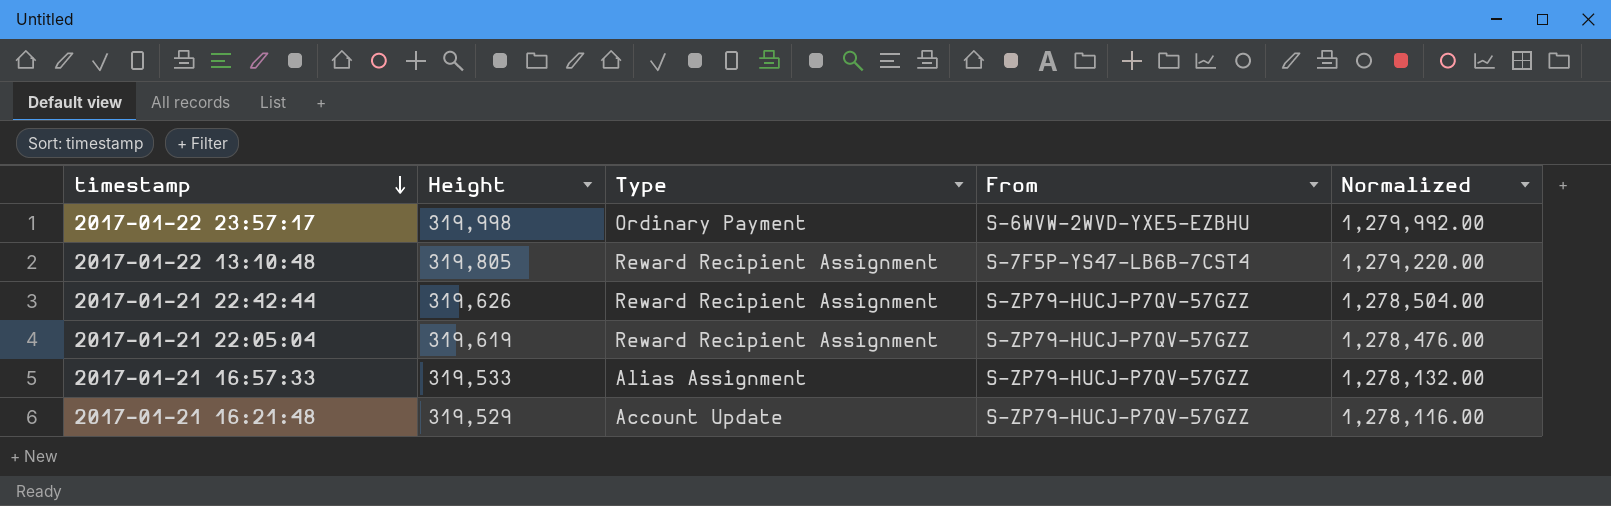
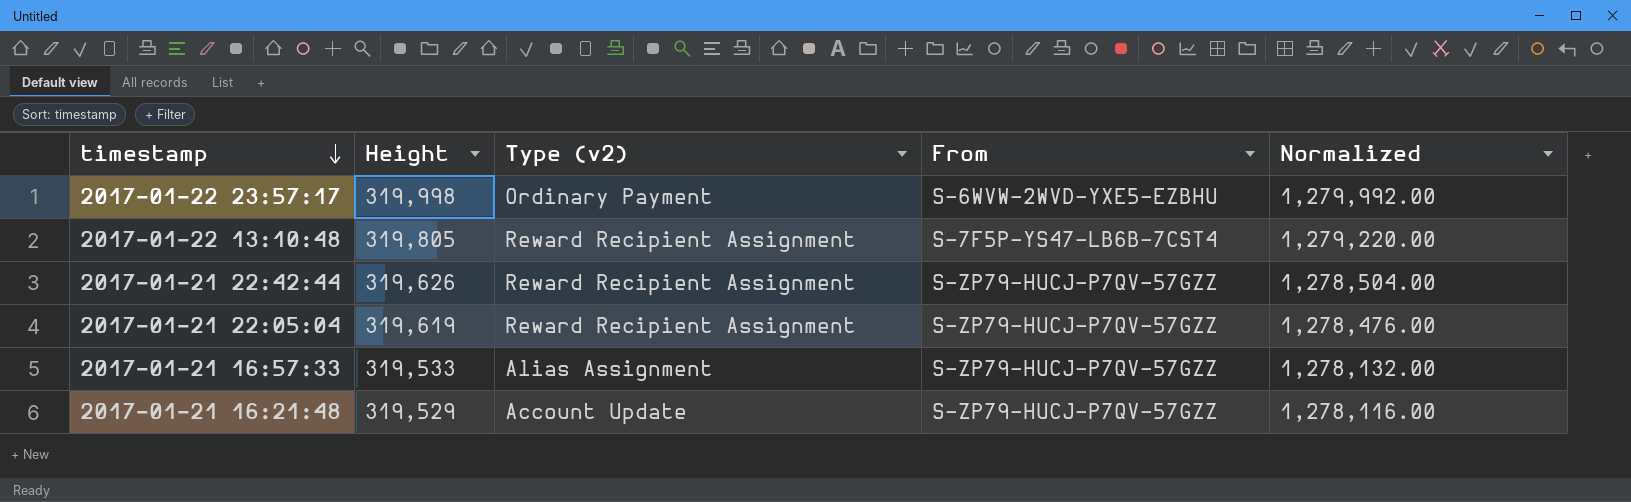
column name: Type -> Type (v2)

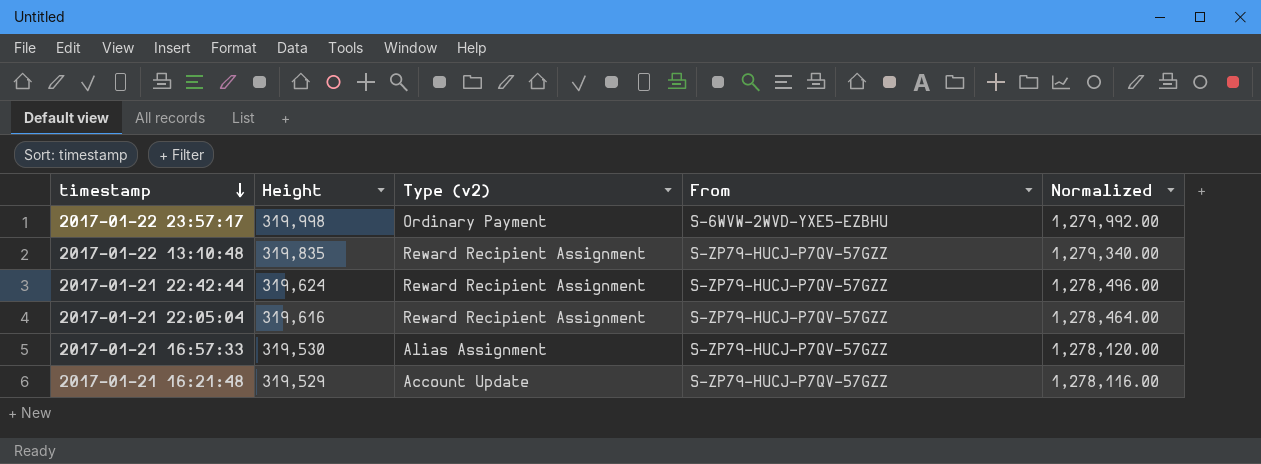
2017-01-22 13:10:48 | Height: 319,805 -> 319,835
2017-01-22 13:10:48 | From: S-7F5P-YS47-LB6B-7CST4 -> S-ZP79-HUCJ-P7QV-57GZZ
2017-01-22 13:10:48 | Normalized: 1,279,220.00 -> 1,279,340.00
2017-01-21 22:42:44 | Height: 319,626 -> 319,624
2017-01-21 22:42:44 | Normalized: 1,278,504.00 -> 1,278,496.00
2017-01-21 22:05:04 | Height: 319,619 -> 319,616
2017-01-21 22:05:04 | Normalized: 1,278,476.00 -> 1,278,464.00
2017-01-21 16:57:33 | Height: 319,533 -> 319,530
2017-01-21 16:57:33 | Normalized: 1,278,132.00 -> 1,278,120.00

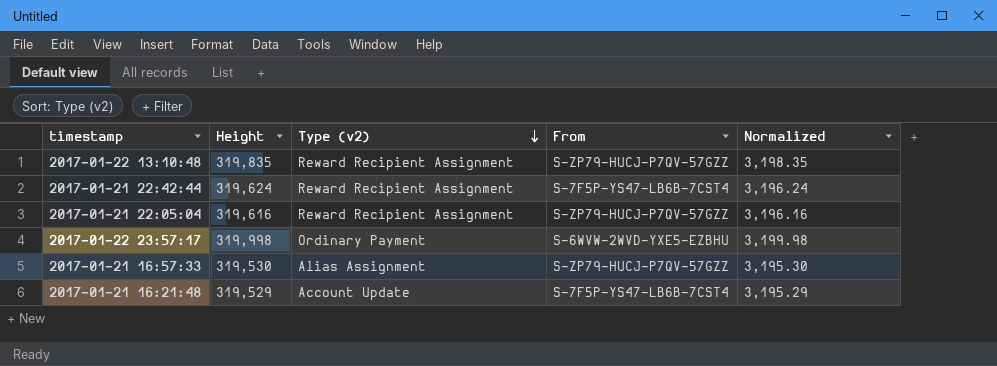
row order: timestamp descending -> Type (v2) descending
column Normalized | formula: [Height] * 4 -> [Height] * 0.01
2017-01-21 22:42:44 | From: S-ZP79-HUCJ-P7QV-57GZZ -> S-7F5P-YS47-LB6B-7CST4
2017-01-21 16:21:48 | From: S-ZP79-HUCJ-P7QV-57GZZ -> S-7F5P-YS47-LB6B-7CST4

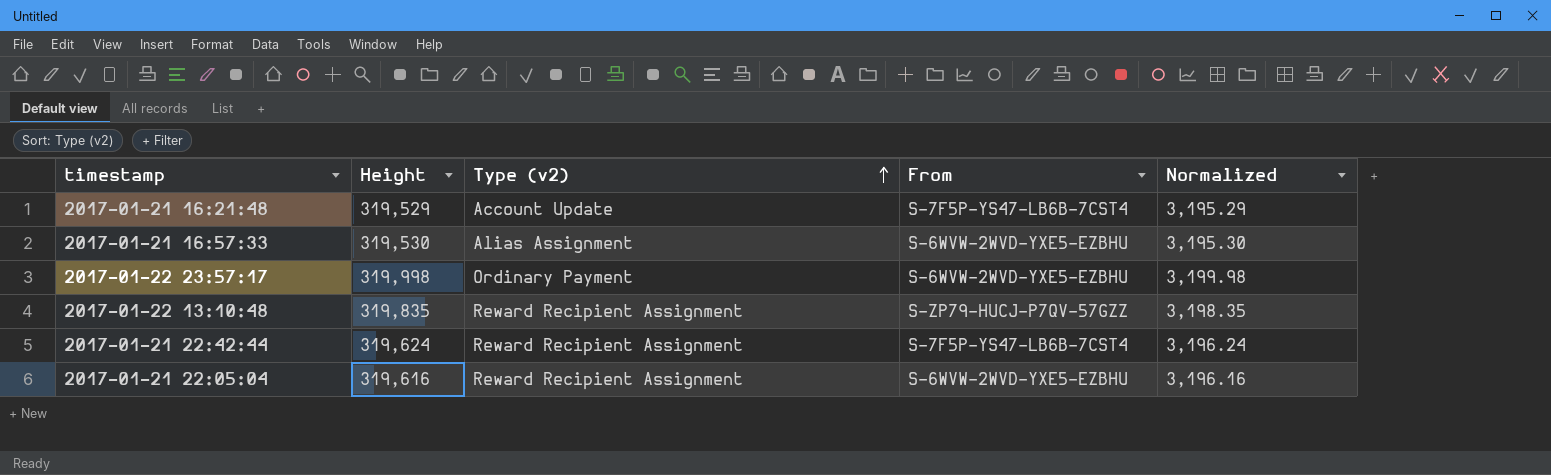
row order: Type (v2) descending -> Type (v2) ascending
2017-01-21 16:57:33 | From: S-ZP79-HUCJ-P7QV-57GZZ -> S-6WVW-2WVD-YXE5-EZBHU
2017-01-21 22:05:04 | From: S-ZP79-HUCJ-P7QV-57GZZ -> S-6WVW-2WVD-YXE5-EZBHU

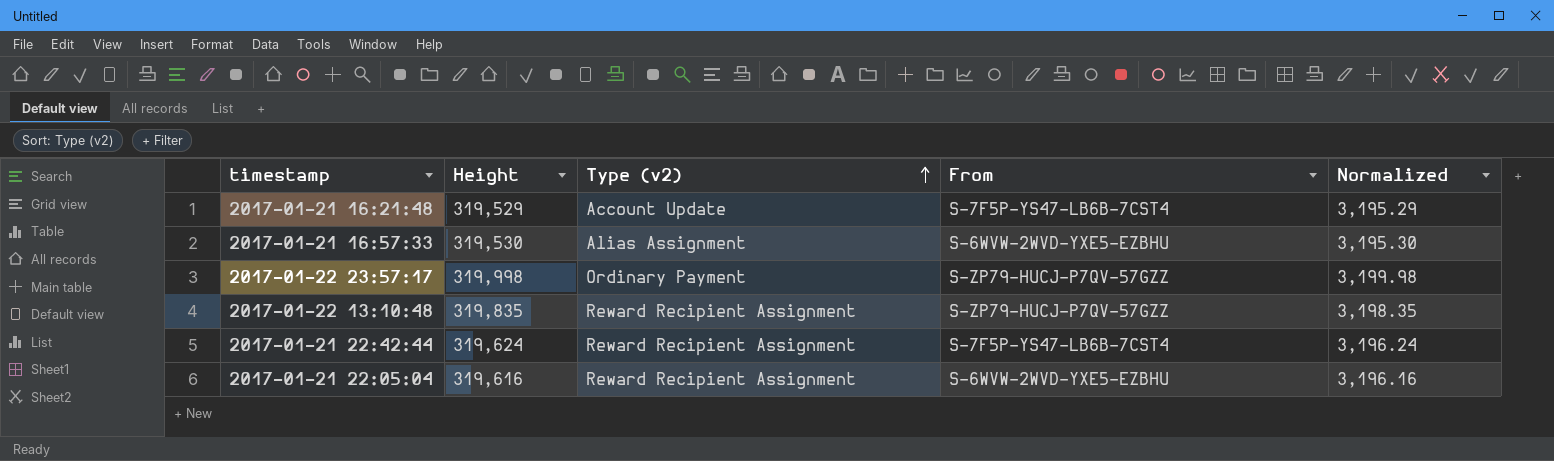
2017-01-22 23:57:17 | From: S-6WVW-2WVD-YXE5-EZBHU -> S-ZP79-HUCJ-P7QV-57GZZ

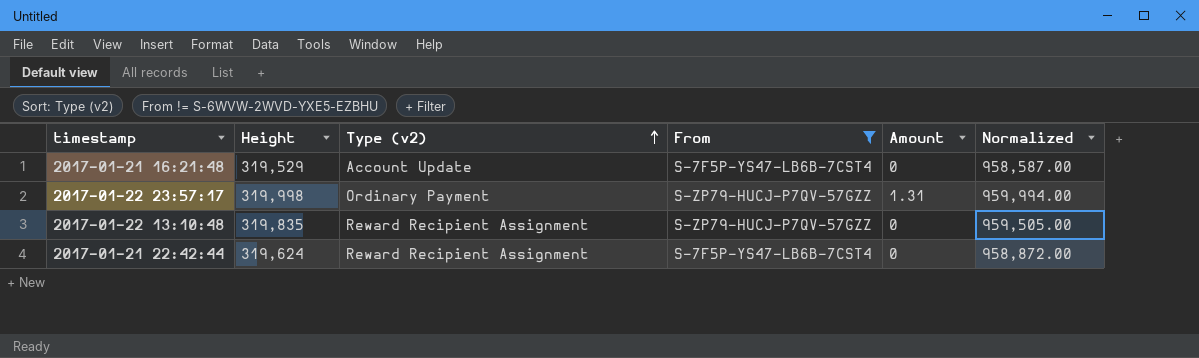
filter: none -> From != S-6WVW-2WVD-YXE5-EZBHU
column Amount | position: none -> 5
column Normalized | formula: [Height] * 0.01 -> [Height] * 3

